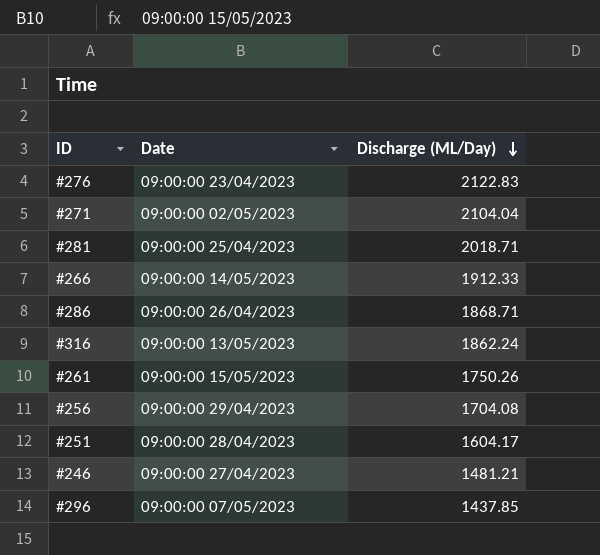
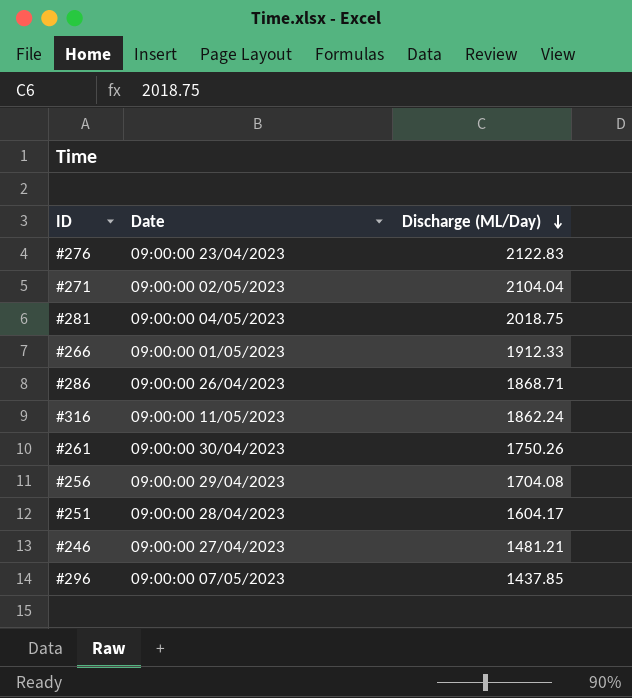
#281 | Date: 09:00:00 25/04/2023 -> 09:00:00 04/05/2023
#281 | Discharge (ML/Day): 2018.71 -> 2018.75
#266 | Date: 09:00:00 14/05/2023 -> 09:00:00 01/05/2023
#316 | Date: 09:00:00 13/05/2023 -> 09:00:00 11/05/2023
#261 | Date: 09:00:00 15/05/2023 -> 09:00:00 30/04/2023

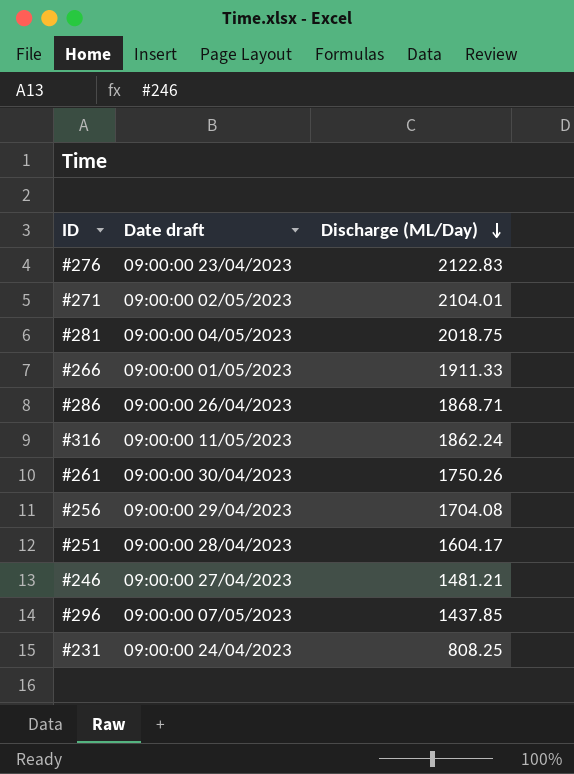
column name: Date -> Date draft
#271 | Discharge (ML/Day): 2104.04 -> 2104.01
#266 | Discharge (ML/Day): 1912.33 -> 1911.33
row #231: none -> 09:00:00 24/04/2023 | 808.25

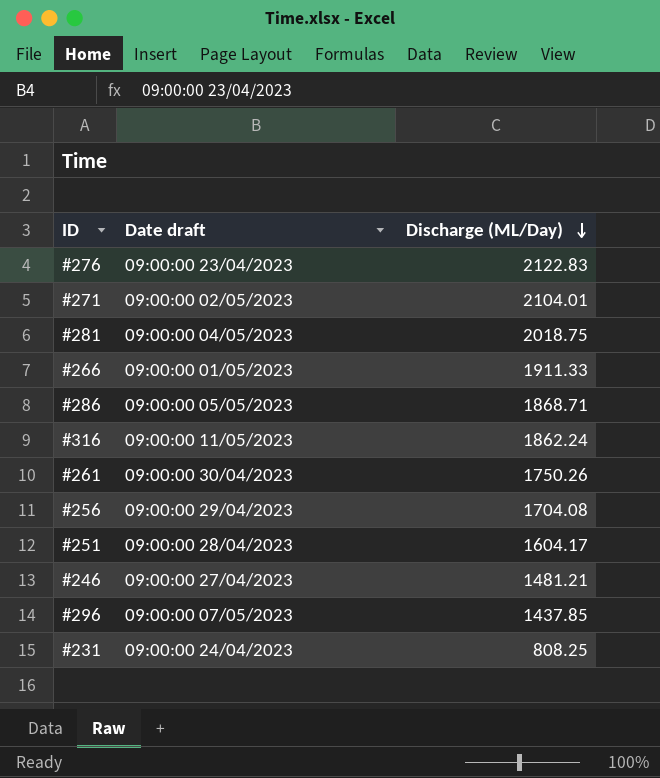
#286 | Date draft: 09:00:00 26/04/2023 -> 09:00:00 05/05/2023

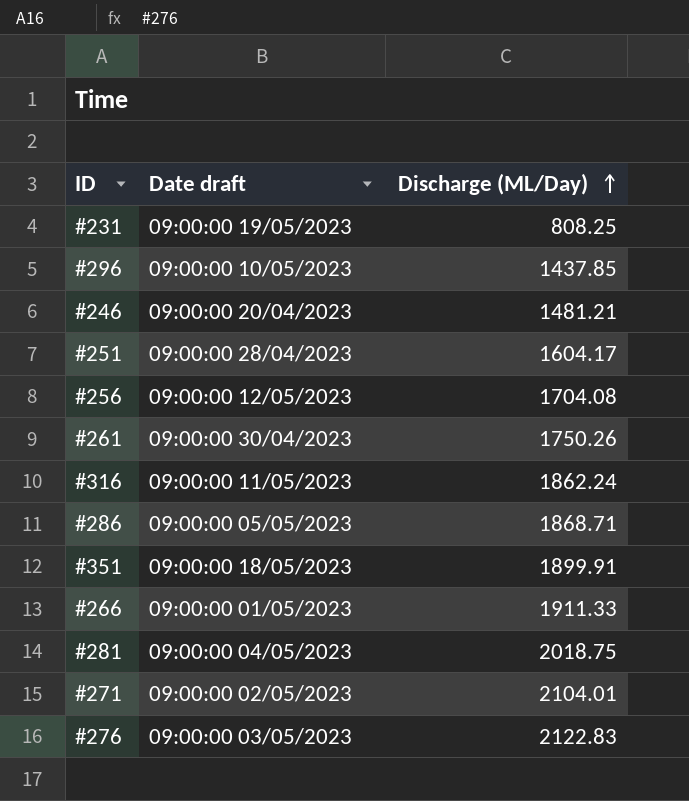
row order: Discharge (ML/Day) descending -> Discharge (ML/Day) ascending
#231 | Date draft: 09:00:00 24/04/2023 -> 09:00:00 19/05/2023
#296 | Date draft: 09:00:00 07/05/2023 -> 09:00:00 10/05/2023
#246 | Date draft: 09:00:00 27/04/2023 -> 09:00:00 20/04/2023
#256 | Date draft: 09:00:00 29/04/2023 -> 09:00:00 12/05/2023
row #351: none -> 09:00:00 18/05/2023 | 1899.91
#276 | Date draft: 09:00:00 23/04/2023 -> 09:00:00 03/05/2023

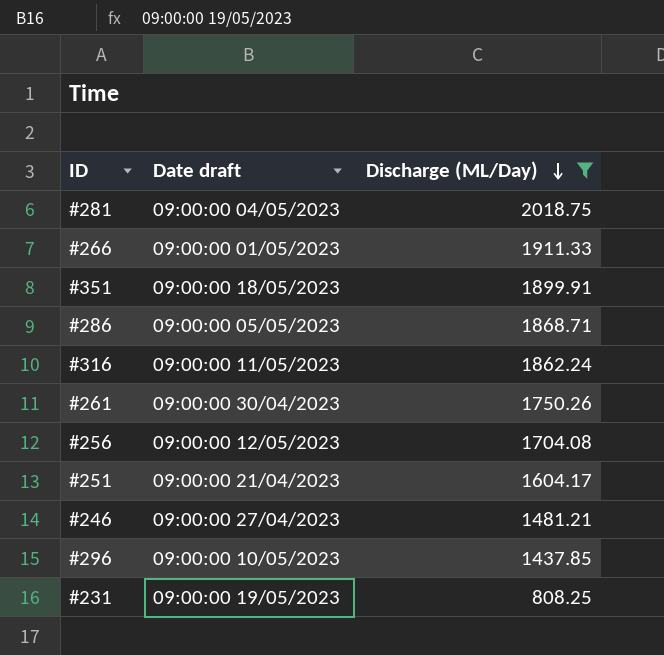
filter: none -> Discharge (ML/Day) <= 2018.75
row order: Discharge (ML/Day) ascending -> Discharge (ML/Day) descending
#251 | Date draft: 09:00:00 28/04/2023 -> 09:00:00 21/04/2023
#246 | Date draft: 09:00:00 20/04/2023 -> 09:00:00 27/04/2023

